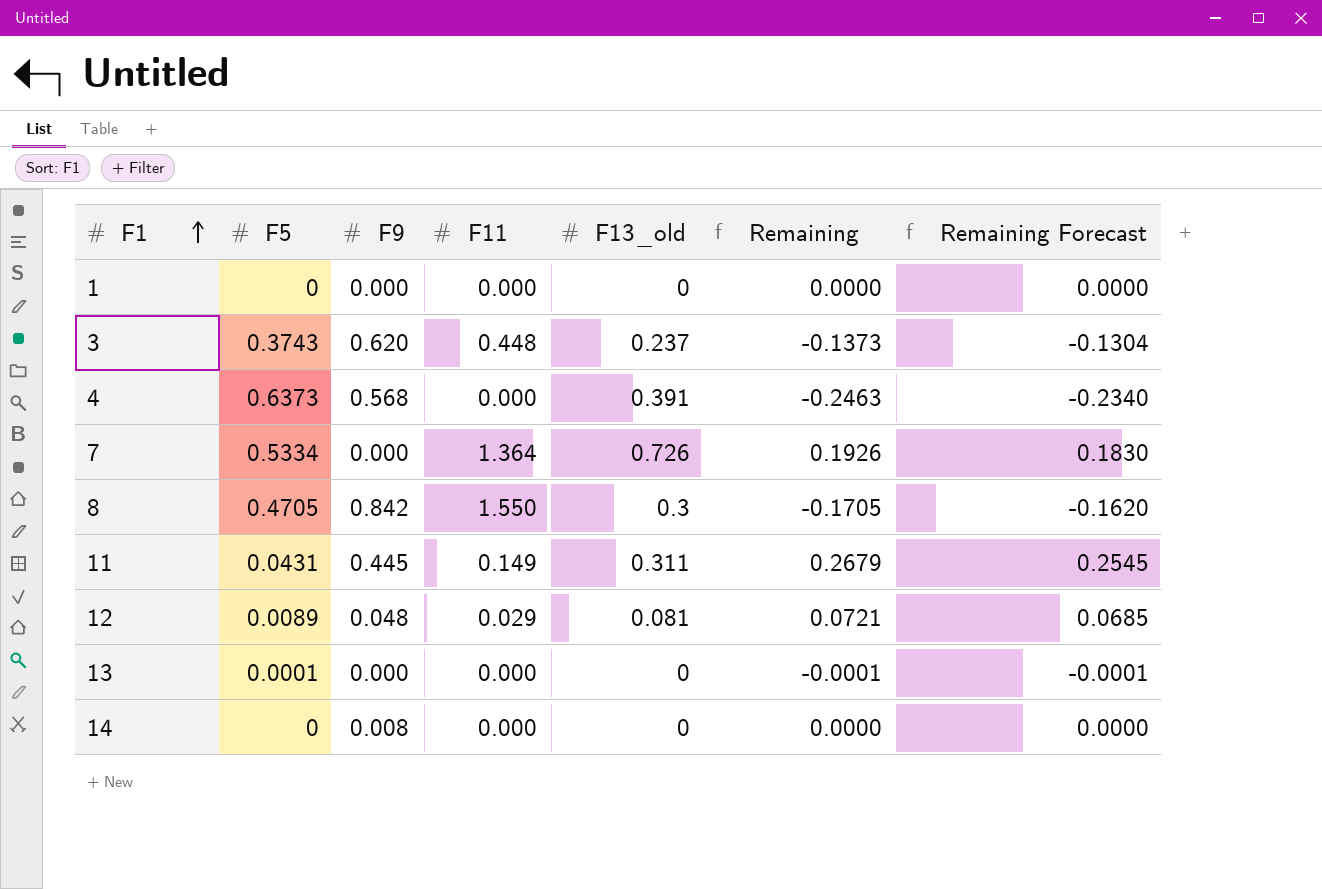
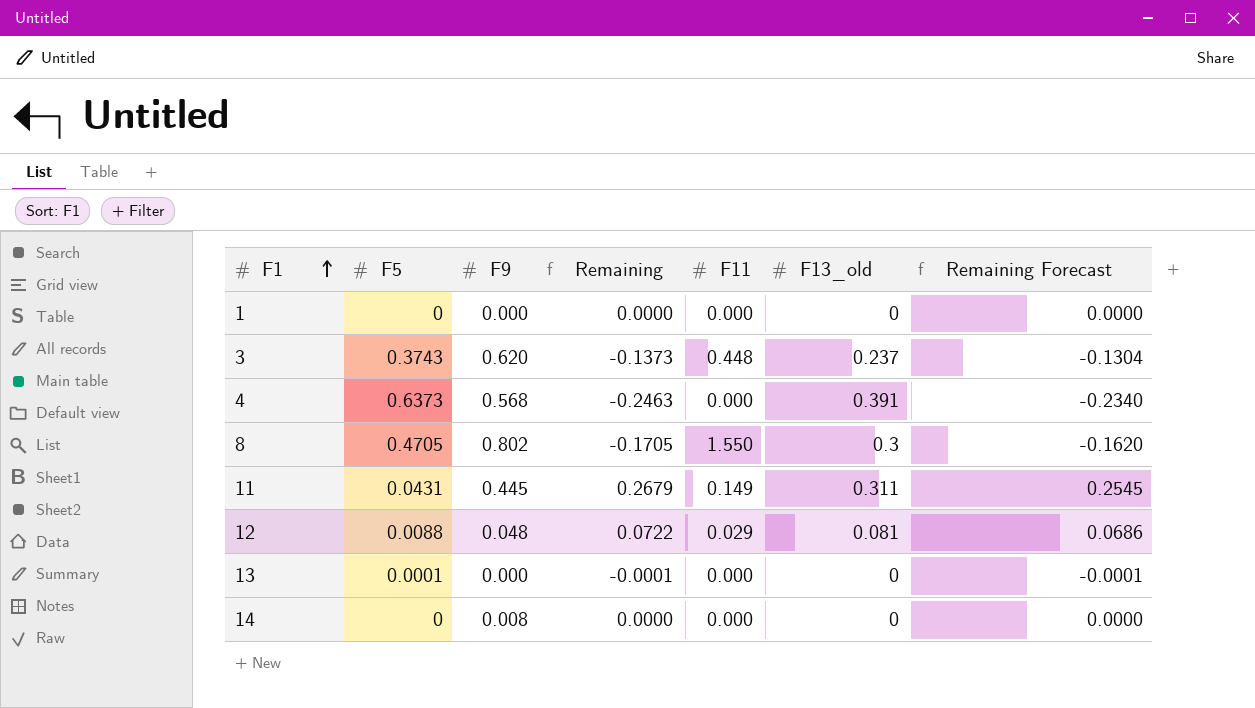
column Remaining | position: 6 -> 4
row 7: 0.5334 | 0.000 | 1.364 | 0.726 | 0.1926 | 0.1830 -> none
8 | F9: 0.842 -> 0.802
12 | F5: 0.0089 -> 0.0088
12 | Remaining: 0.0721 -> 0.0722
12 | Remaining Forecast: 0.0685 -> 0.0686

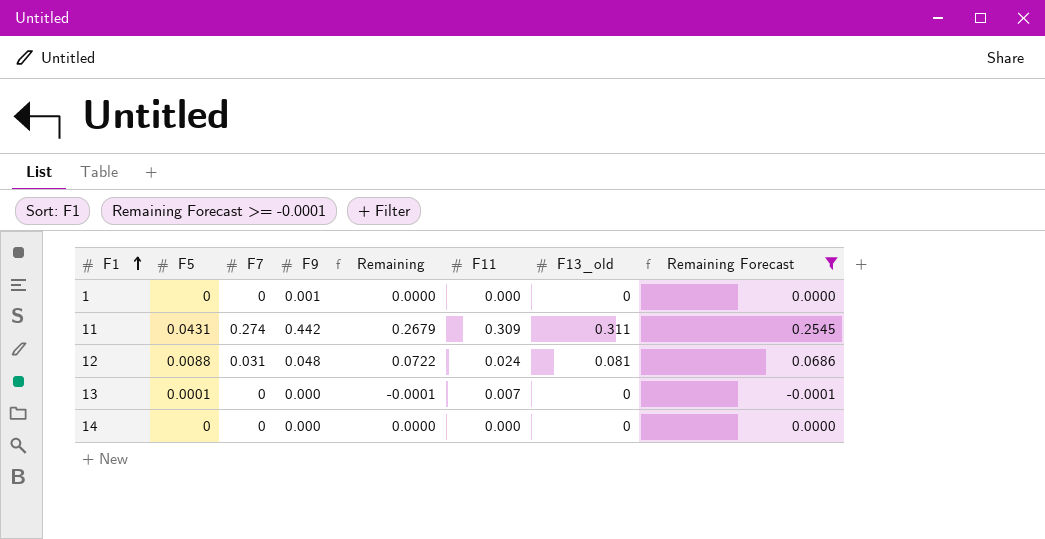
filter: none -> Remaining Forecast >= -0.0001
column F7 | position: none -> 3
1 | F9: 0.000 -> 0.001
11 | F9: 0.445 -> 0.442
11 | F11: 0.149 -> 0.309
12 | F11: 0.029 -> 0.024
13 | F11: 0.000 -> 0.007
14 | F9: 0.008 -> 0.000

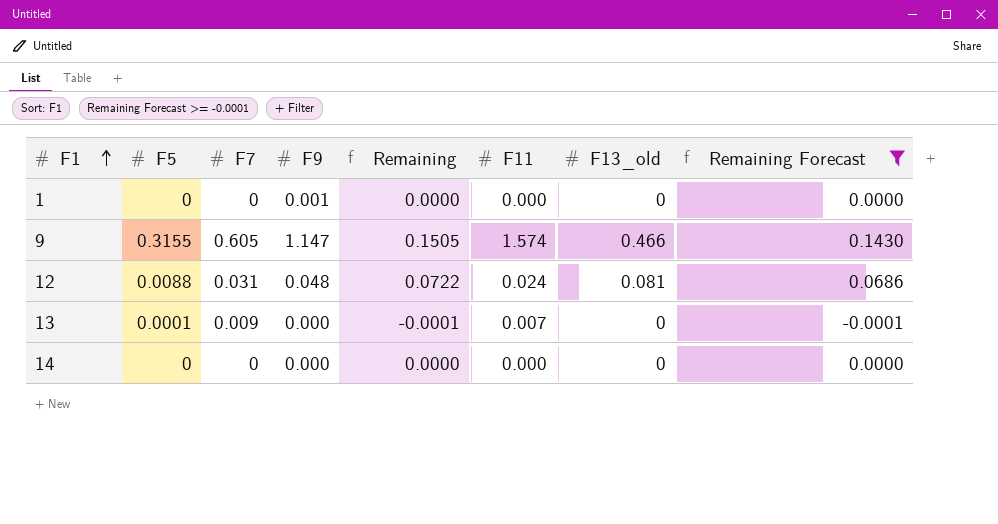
row 11: 0.0431 | 0.274 | 0.442 | 0.2679 | 0.309 | 0.311 | 0.2545 -> none
row 9: none -> 0.3155 | 0.605 | 1.147 | 0.1505 | 1.574 | 0.466 | 0.1430
13 | F7: 0 -> 0.009

